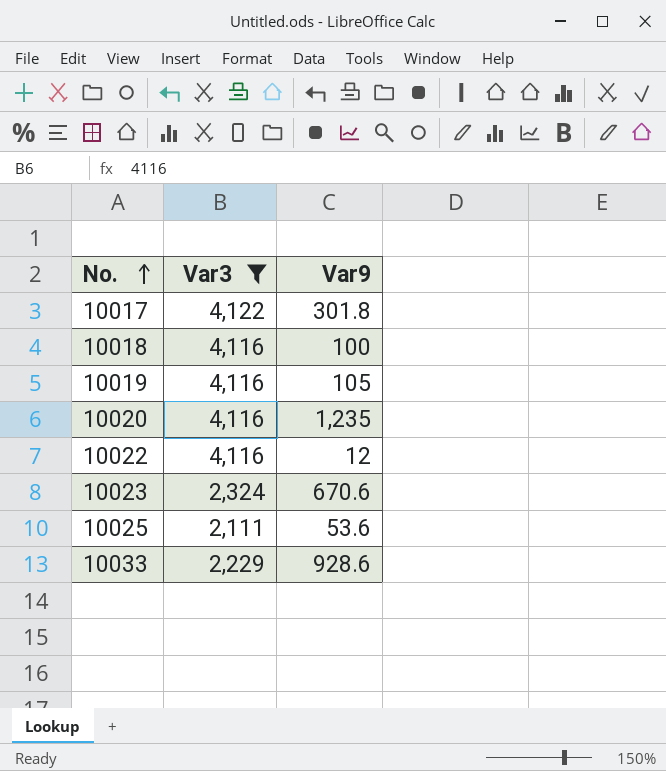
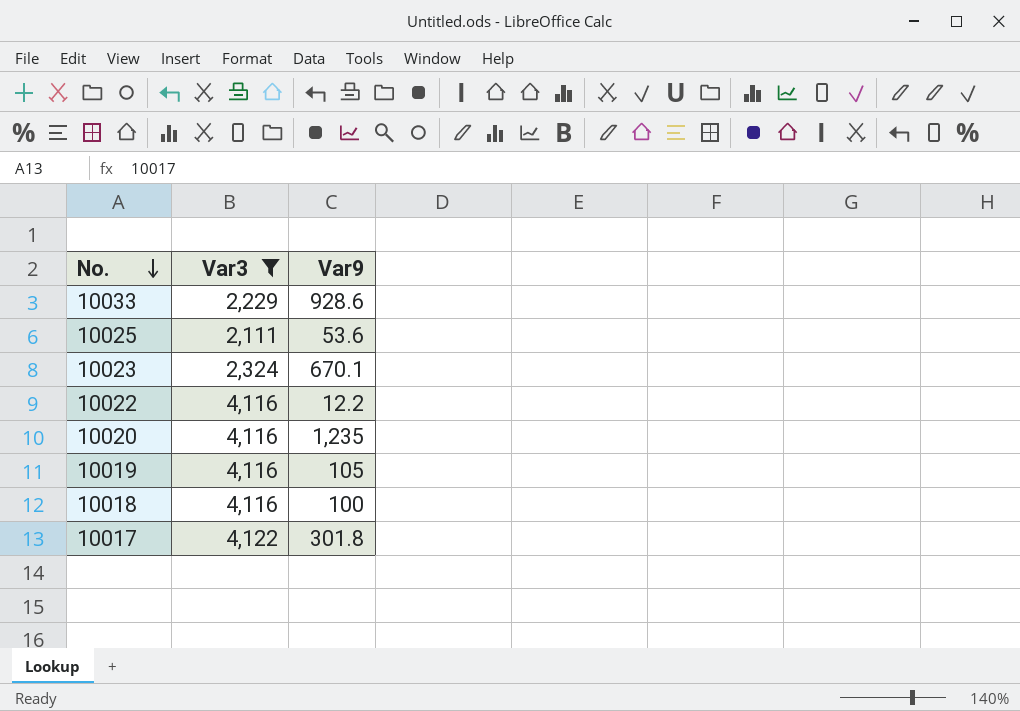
row order: No. ascending -> No. descending
10023 | Var9: 670.6 -> 670.1
10022 | Var9: 12 -> 12.2

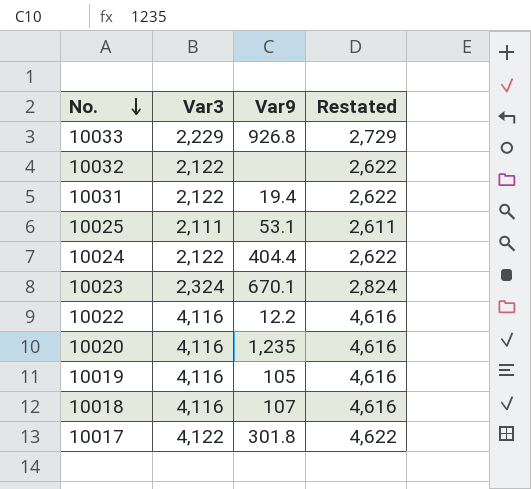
filter: Var3 != 2,122 -> none
column Restated | formula: none -> [Var3] + 500
10033 | Var9: 928.6 -> 926.8
10025 | Var9: 53.6 -> 53.1
10018 | Var9: 100 -> 107

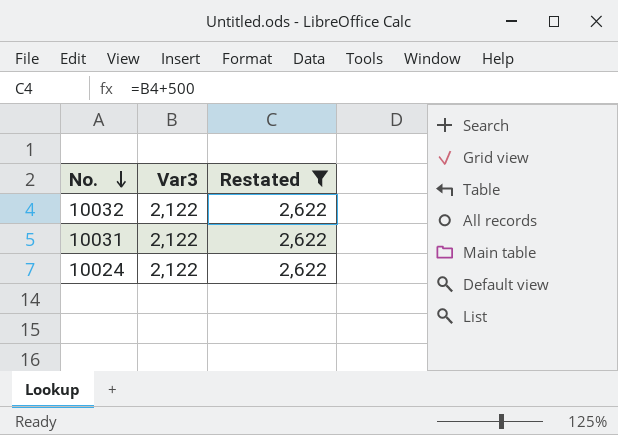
filter: none -> Restated = 2,622
column Var9 | position: 3 -> none

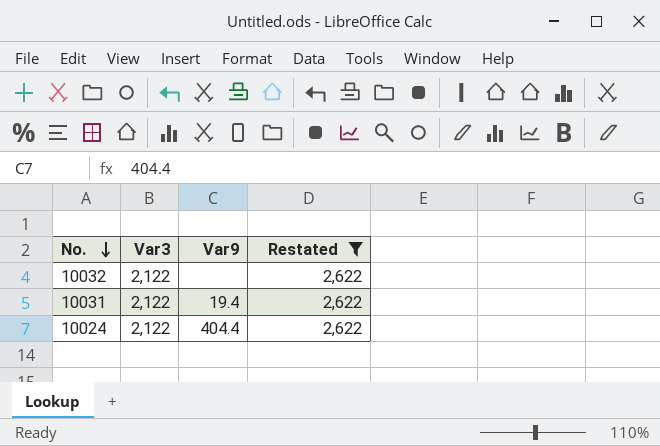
column Var9 | position: none -> 3

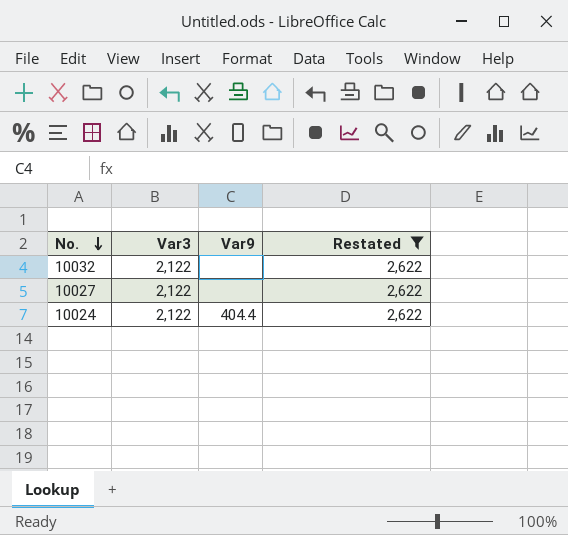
row 10031: 2,122 | 19.4 | 2,622 -> none
row 10027: none -> 2,122 | none | 2,622

